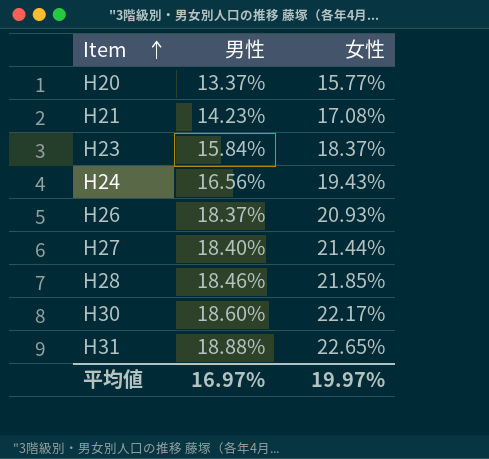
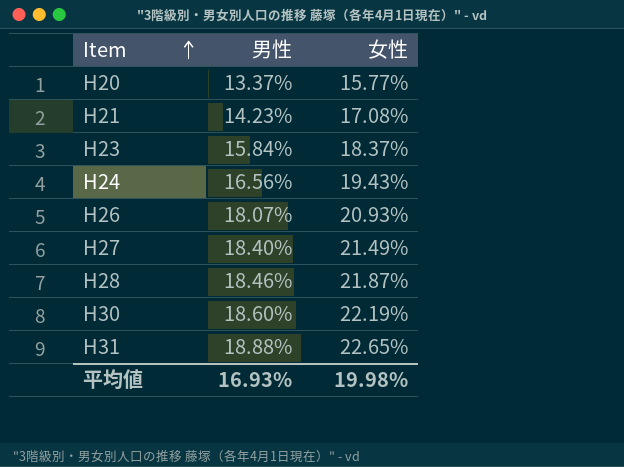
H26 | 男性: 18.37% -> 18.07%
H27 | 女性: 21.44% -> 21.49%
H28 | 女性: 21.85% -> 21.87%
H30 | 女性: 22.17% -> 22.19%
平均値 | 男性: 16.97% -> 16.93%
平均値 | 女性: 19.97% -> 19.98%

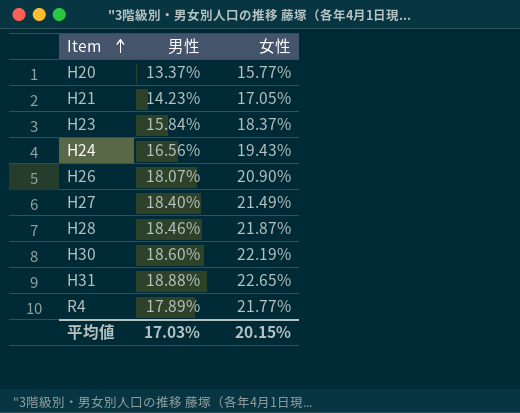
H21 | 女性: 17.08% -> 17.05%
H26 | 女性: 20.93% -> 20.90%
row R4: none -> 17.89% | 21.77%
平均値 | 男性: 16.93% -> 17.03%
平均値 | 女性: 19.98% -> 20.15%

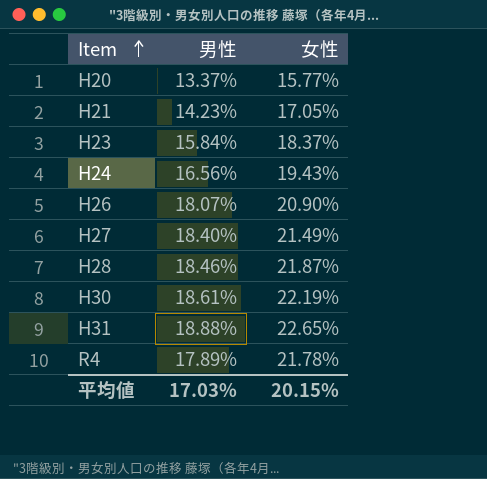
H30 | 男性: 18.60% -> 18.61%
R4 | 女性: 21.77% -> 21.78%

